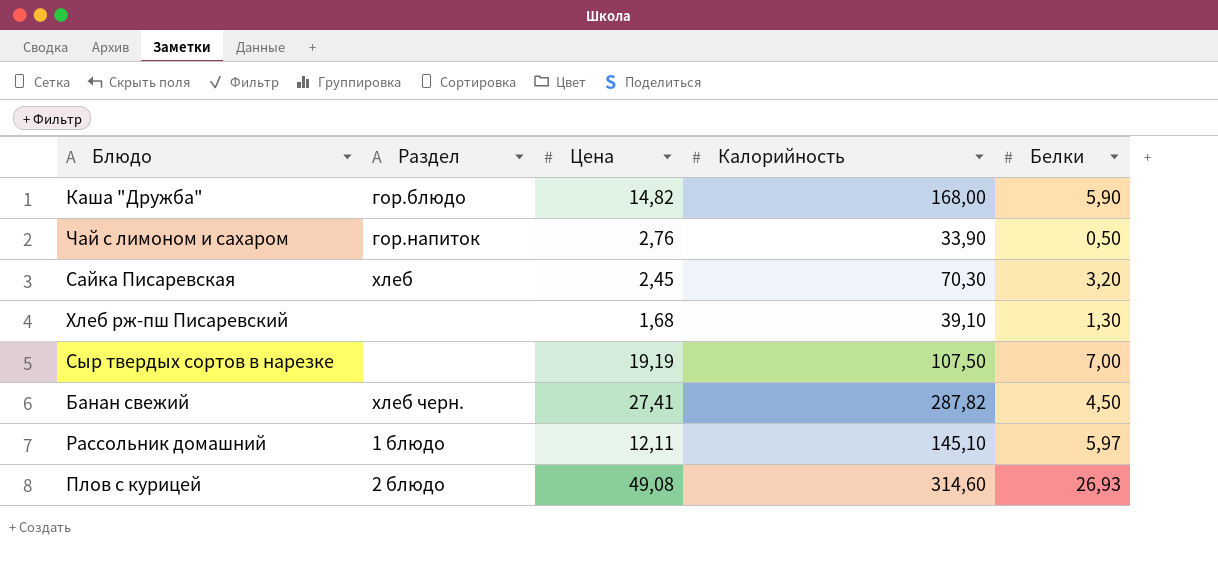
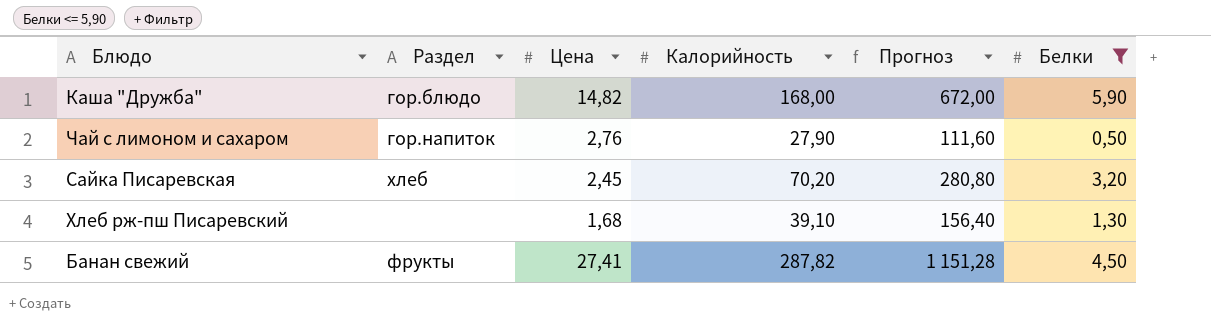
filter: none -> Белки <= 5,90
column Прогноз | formula: none -> [Калорийность] * 4
Чай с лимоном и сахаром | Калорийность: 33,90 -> 27,90
Сайка Писаревская | Калорийность: 70,30 -> 70,20
Банан свежий | Раздел: хлеб черн. -> фрукты

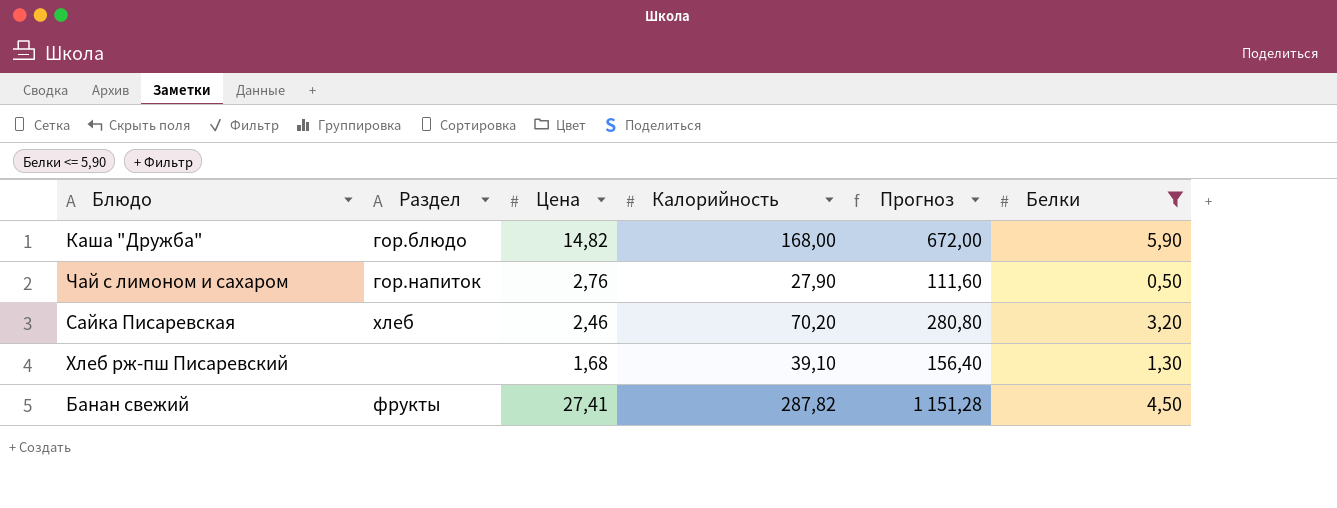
Сайка Писаревская | Цена: 2,45 -> 2,46

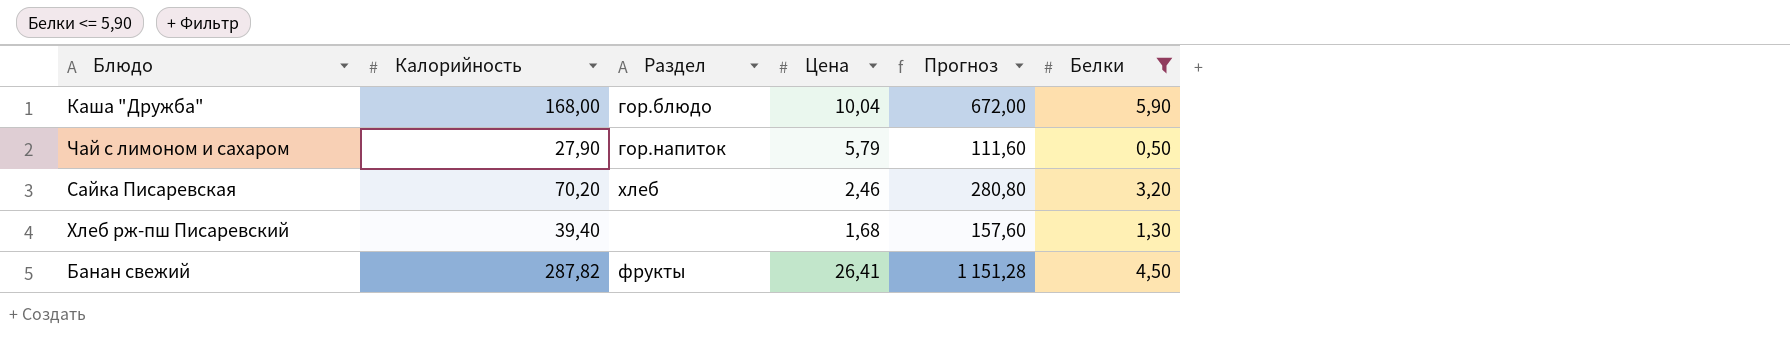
column Калорийность | position: 4 -> 2
Каша "Дружба" | Цена: 14,82 -> 10,04
Чай с лимоном и сахаром | Цена: 2,76 -> 5,79
Хлеб рж-пш Писаревский | Калорийность: 39,10 -> 39,40
Хлеб рж-пш Писаревский | Прогноз: 156,40 -> 157,60
Банан свежий | Цена: 27,41 -> 26,41

